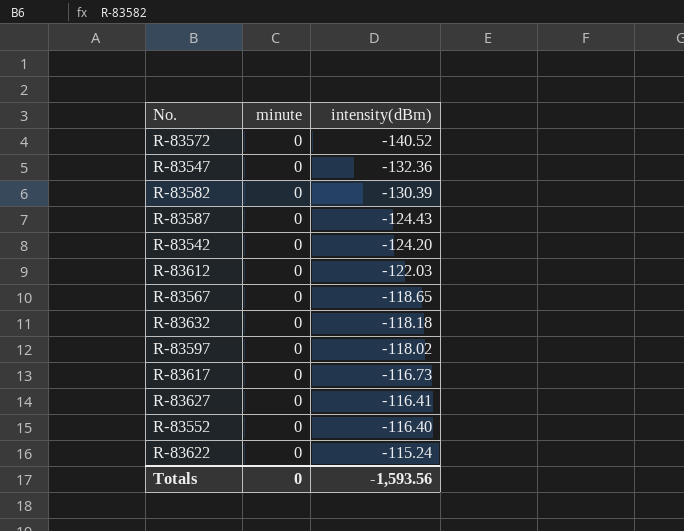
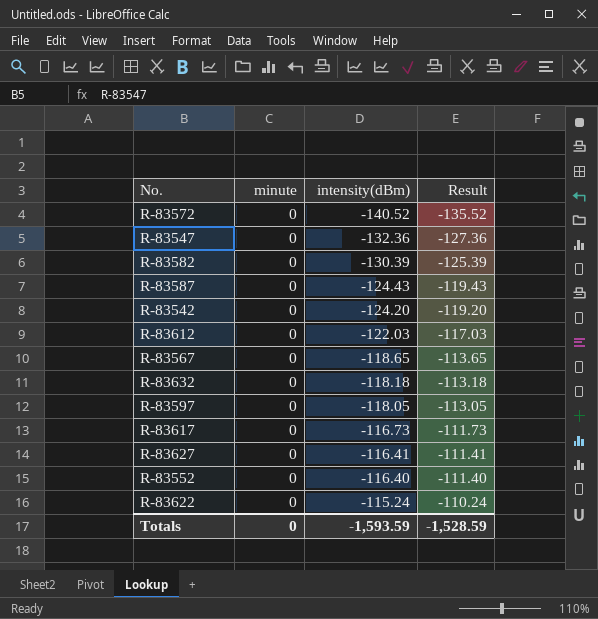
column Result | formula: none -> [intensity(dBm)] + 5
R-83597 | intensity(dBm): -118.02 -> -118.05
Totals | intensity(dBm): -1,593.56 -> -1,593.59

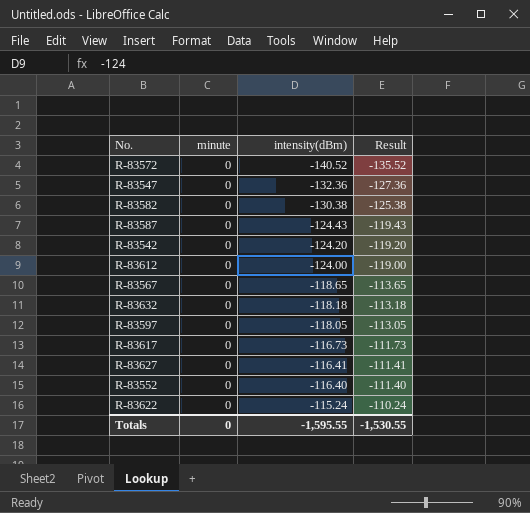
R-83582 | intensity(dBm): -130.39 -> -130.38
R-83582 | Result: -125.39 -> -125.38
R-83612 | intensity(dBm): -122.03 -> -124.00
R-83612 | Result: -117.03 -> -119.00
Totals | intensity(dBm): -1,593.59 -> -1,595.55
Totals | Result: -1,528.59 -> -1,530.55

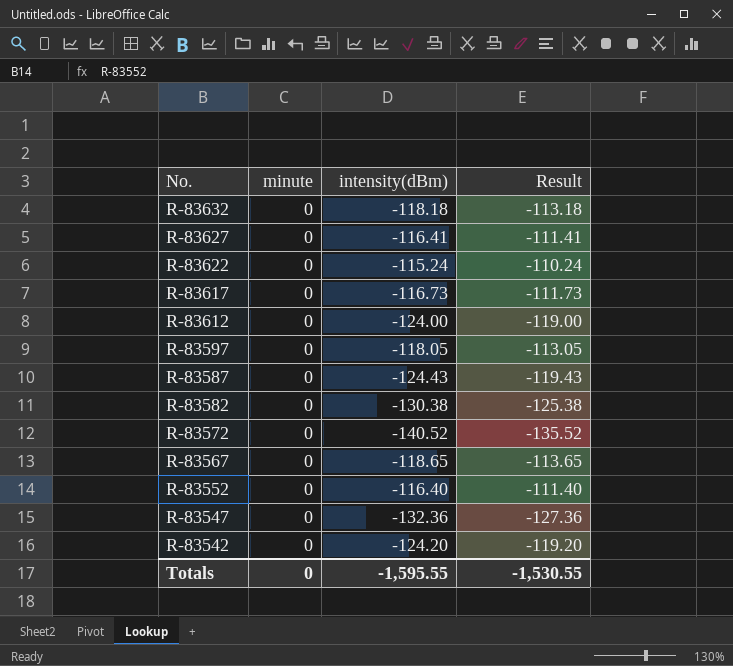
row order: intensity(dBm) ascending -> No. descending

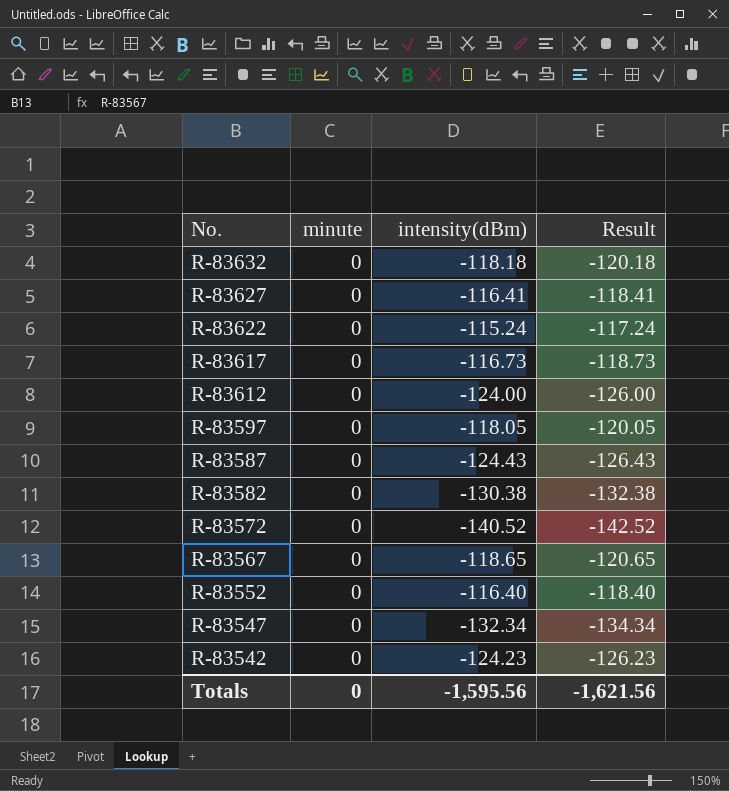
column Result | formula: [intensity(dBm)] + 5 -> [intensity(dBm)] - 2
R-83547 | intensity(dBm): -132.36 -> -132.34
R-83542 | intensity(dBm): -124.20 -> -124.23
Totals | intensity(dBm): -1,595.55 -> -1,595.56
Totals | Result: -1,530.55 -> -1,621.56

